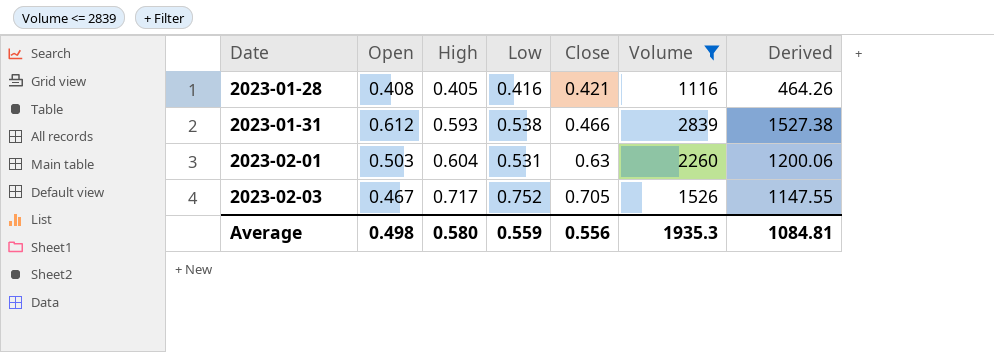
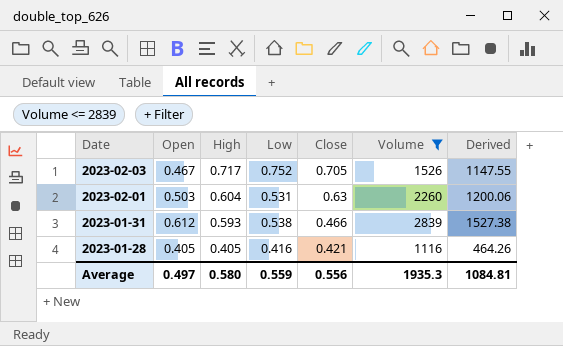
row order: Date ascending -> Date descending
2023-01-28 | Open: 0.408 -> 0.405
Average | Open: 0.498 -> 0.497

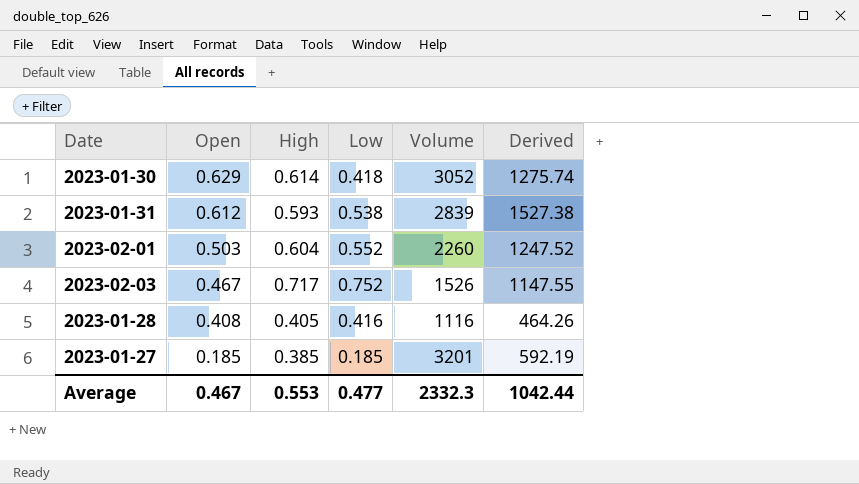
filter: Volume <= 2839 -> none
row order: Date descending -> Open descending
column Close | position: 5 -> none
2023-02-01 | Low: 0.531 -> 0.552
2023-02-01 | Derived: 1200.06 -> 1247.52
2023-01-28 | Open: 0.405 -> 0.408
Average | Open: 0.497 -> 0.467
Average | High: 0.580 -> 0.553
Average | Low: 0.559 -> 0.477
Average | Volume: 1935.3 -> 2332.3
Average | Derived: 1084.81 -> 1042.44

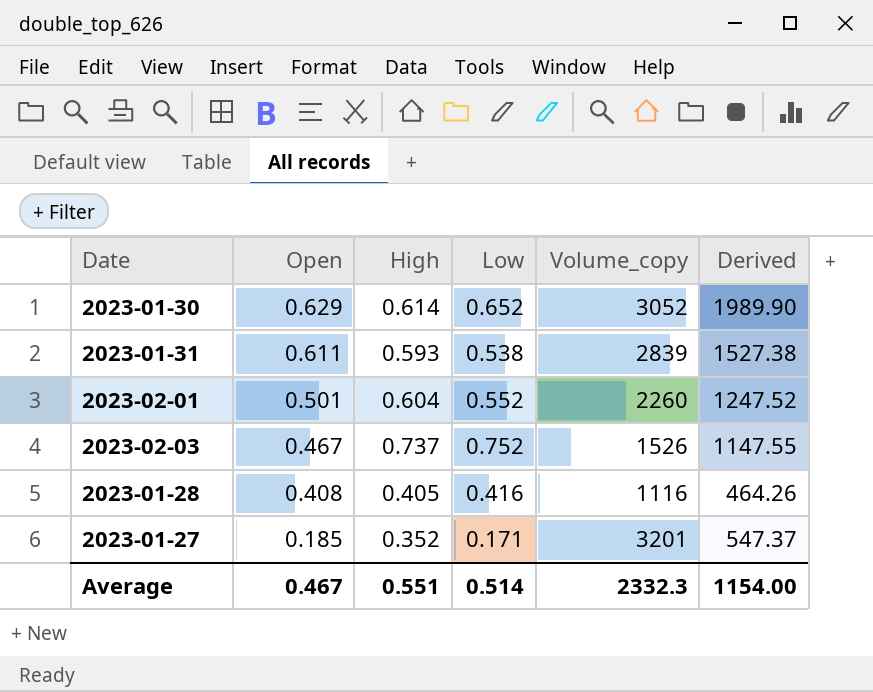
column name: Volume -> Volume_copy
2023-01-30 | Low: 0.418 -> 0.652
2023-01-30 | Derived: 1275.74 -> 1989.90
2023-01-31 | Open: 0.612 -> 0.611
2023-02-01 | Open: 0.503 -> 0.501
2023-02-03 | High: 0.717 -> 0.737
2023-01-27 | High: 0.385 -> 0.352
2023-01-27 | Low: 0.185 -> 0.171
2023-01-27 | Derived: 592.19 -> 547.37
Average | High: 0.553 -> 0.551
Average | Low: 0.477 -> 0.514
Average | Derived: 1042.44 -> 1154.00

